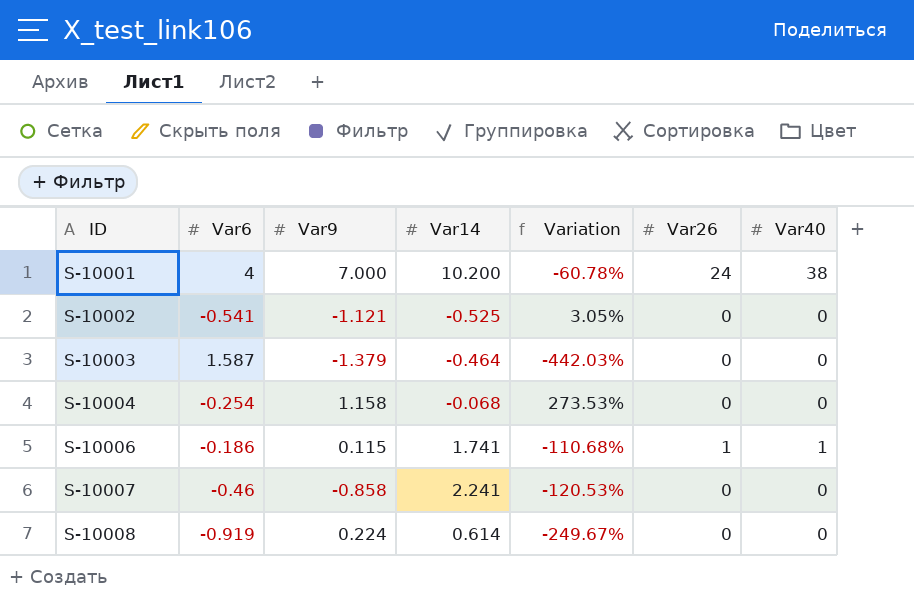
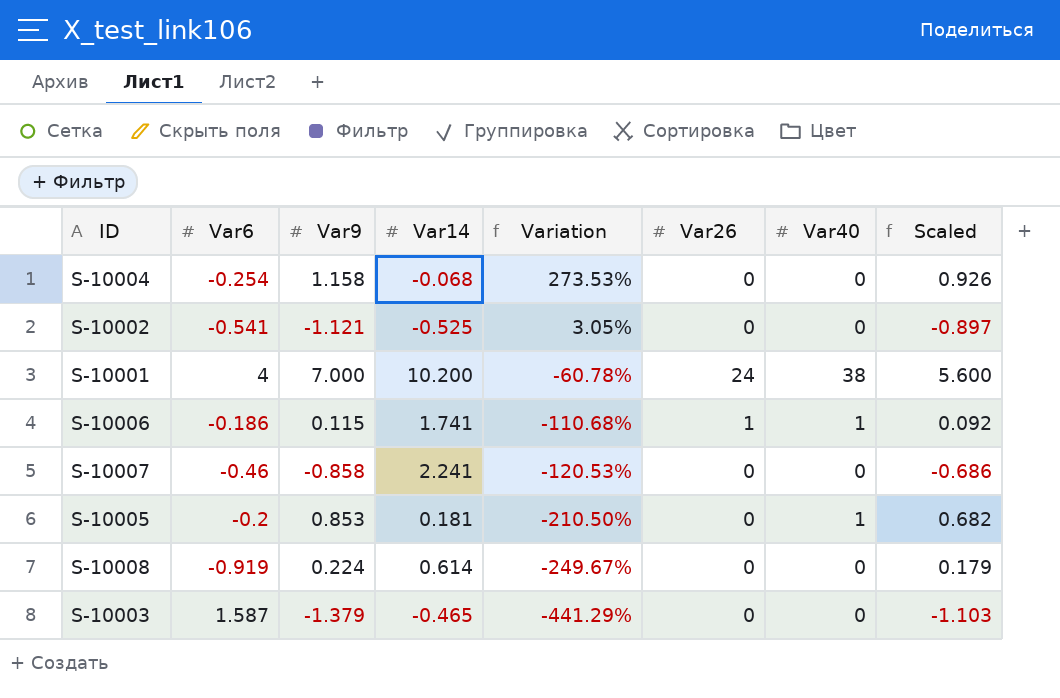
row order: ID ascending -> Variation descending
column Scaled | formula: none -> [Var9] * 0.8
row S-10005: none -> -0.2 | 0.853 | 0.181 | -210.50% | 0 | 1 | 0.682
S-10003 | Var14: -0.464 -> -0.465
S-10003 | Variation: -442.03% -> -441.29%

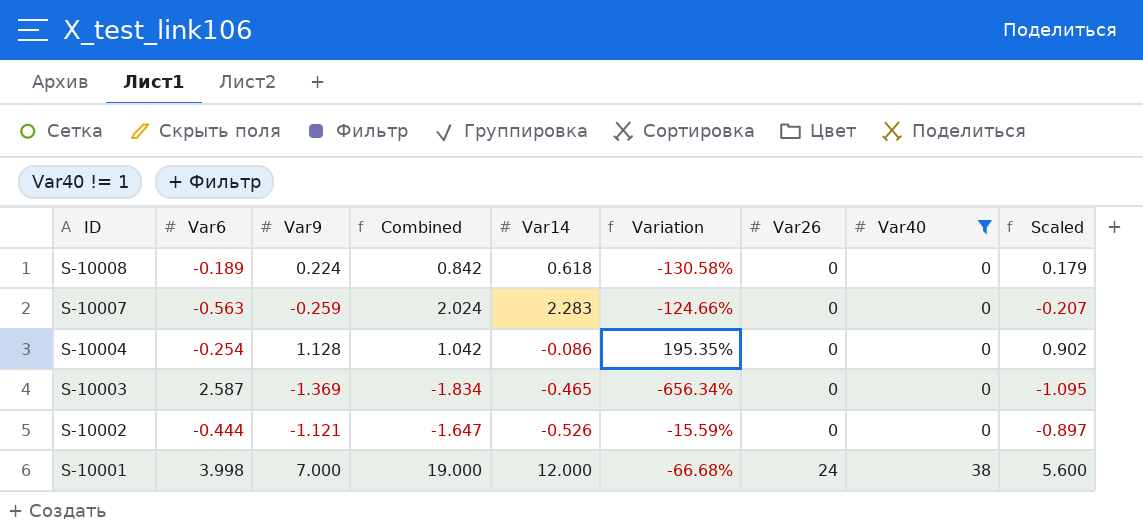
filter: none -> Var40 != 1
row order: Variation descending -> ID descending
column Combined | formula: none -> [Var9] + [Var14]
S-10008 | Var6: -0.919 -> -0.189
S-10008 | Var14: 0.614 -> 0.618
S-10008 | Variation: -249.67% -> -130.58%
S-10007 | Var6: -0.46 -> -0.563
S-10007 | Var9: -0.858 -> -0.259
S-10007 | Var14: 2.241 -> 2.283
S-10007 | Variation: -120.53% -> -124.66%
S-10007 | Scaled: -0.686 -> -0.207
S-10004 | Var9: 1.158 -> 1.128
S-10004 | Var14: -0.068 -> -0.086
S-10004 | Variation: 273.53% -> 195.35%
S-10004 | Scaled: 0.926 -> 0.902
S-10003 | Var6: 1.587 -> 2.587
S-10003 | Var9: -1.379 -> -1.369
S-10003 | Variation: -441.29% -> -656.34%
S-10003 | Scaled: -1.103 -> -1.095
S-10002 | Var6: -0.541 -> -0.444
S-10002 | Var14: -0.525 -> -0.526
S-10002 | Variation: 3.05% -> -15.59%
S-10001 | Var6: 4 -> 3.998
S-10001 | Var14: 10.200 -> 12.000
S-10001 | Variation: -60.78% -> -66.68%

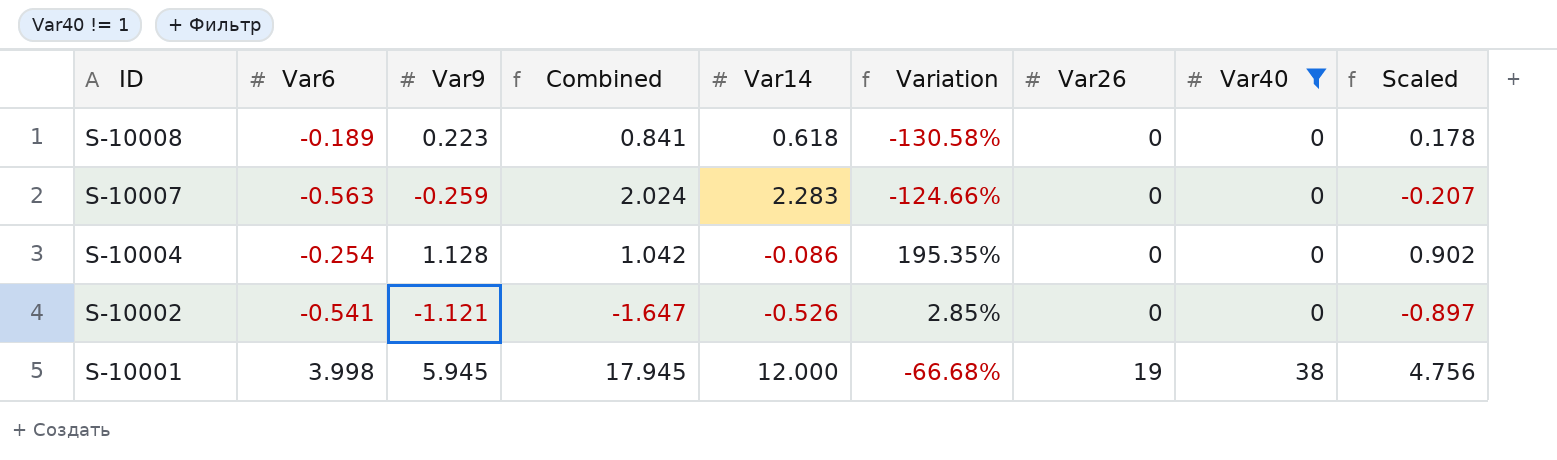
row S-10003: 2.587 | -1.369 | -1.834 | -0.465 | -656.34% | 0 | 0 | -1.095 -> none
S-10008 | Var9: 0.224 -> 0.223
S-10008 | Combined: 0.842 -> 0.841
S-10008 | Scaled: 0.179 -> 0.178
S-10002 | Var6: -0.444 -> -0.541
S-10002 | Variation: -15.59% -> 2.85%
S-10001 | Var9: 7.000 -> 5.945
S-10001 | Combined: 19.000 -> 17.945
S-10001 | Var26: 24 -> 19
S-10001 | Scaled: 5.600 -> 4.756

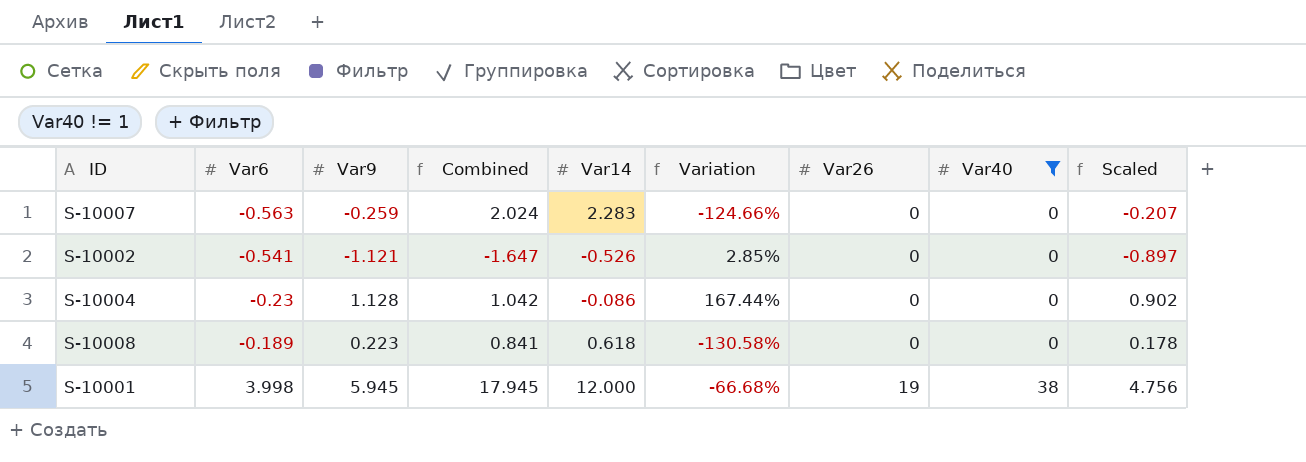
row order: ID descending -> Var6 ascending
S-10004 | Var6: -0.254 -> -0.23
S-10004 | Variation: 195.35% -> 167.44%

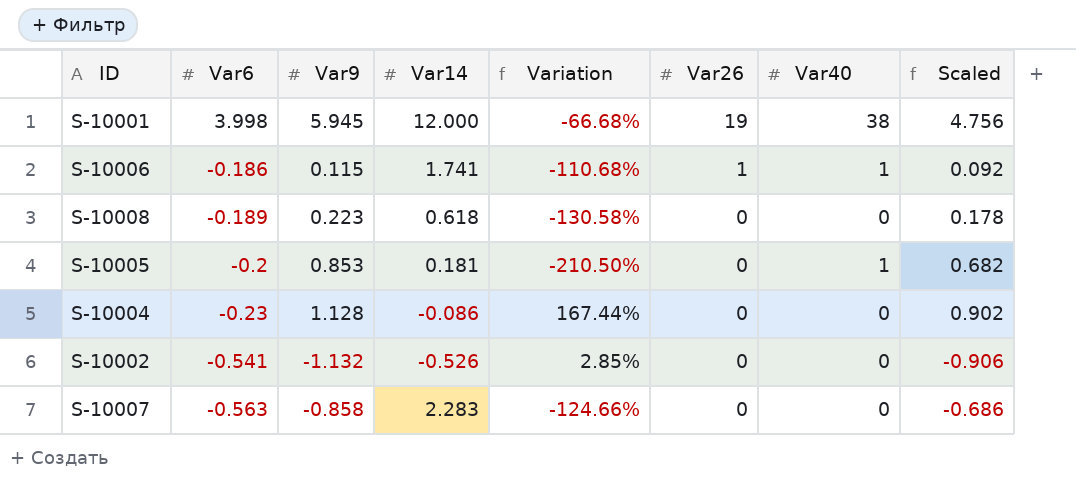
filter: Var40 != 1 -> none
row order: Var6 ascending -> Var6 descending
column Combined | formula: [Var9] + [Var14] -> none
S-10002 | Var9: -1.121 -> -1.132
S-10002 | Scaled: -0.897 -> -0.906
S-10007 | Var9: -0.259 -> -0.858
S-10007 | Scaled: -0.207 -> -0.686

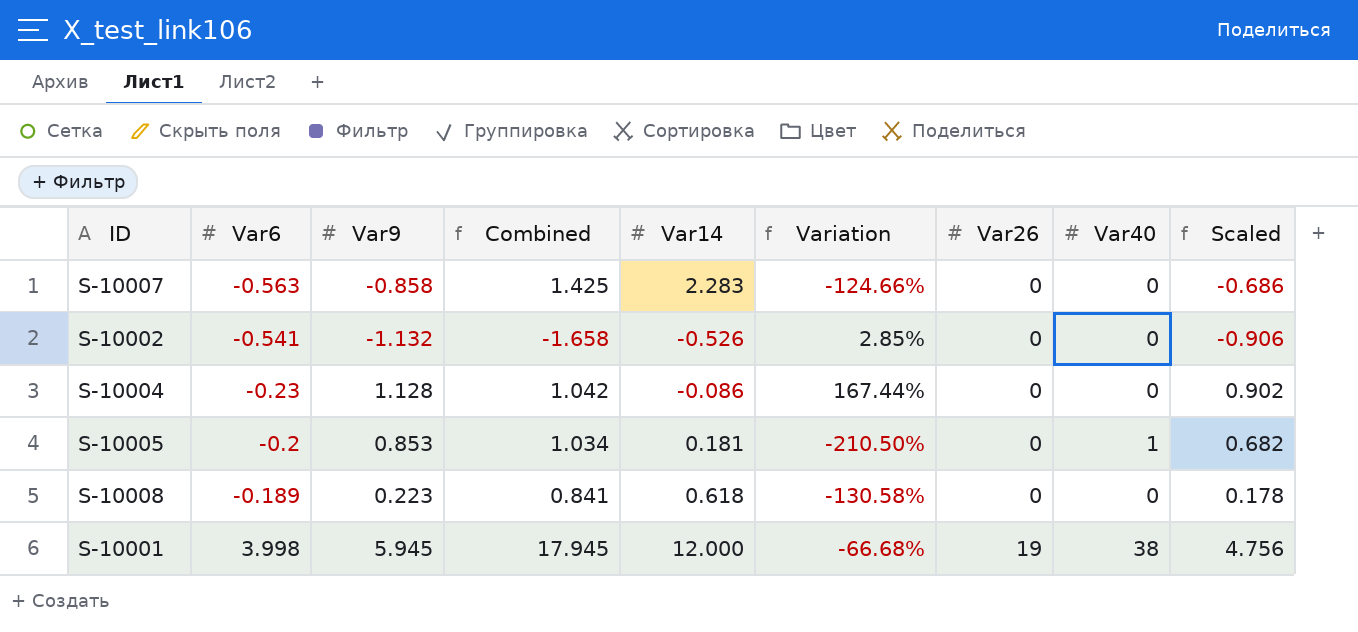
row order: Var6 descending -> Var6 ascending
column Combined | formula: none -> [Var9] + [Var14]
row S-10006: -0.186 | 0.115 | 1.741 | -110.68% | 1 | 1 | 0.092 -> none

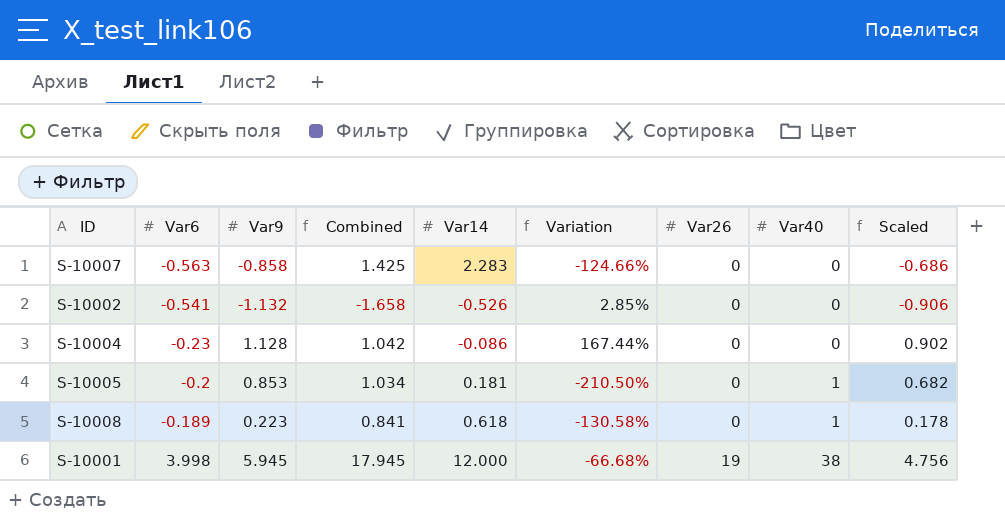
S-10008 | Var40: 0 -> 1

